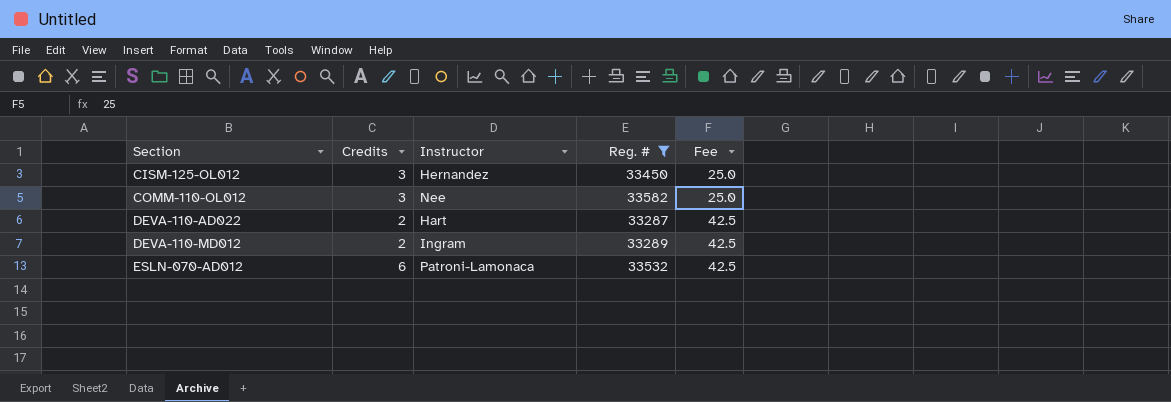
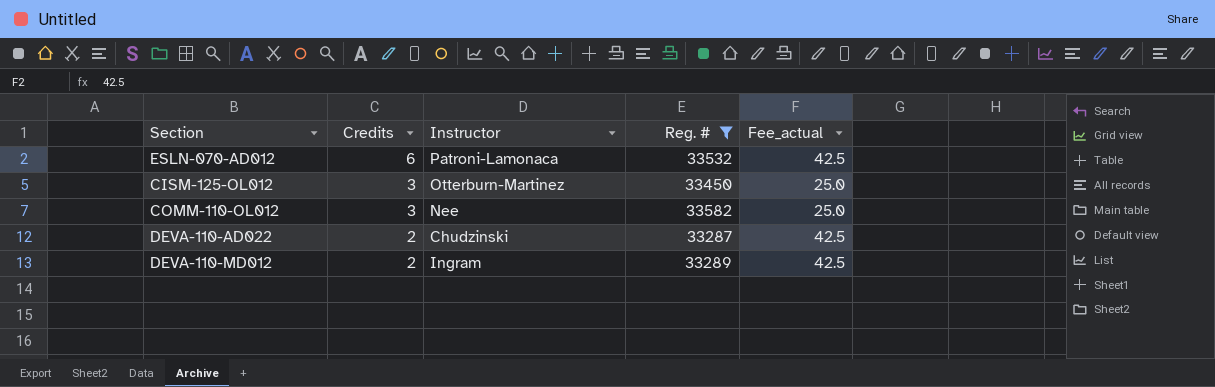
row order: Section ascending -> Credits descending
column name: Fee -> Fee_actual
CISM-125-OL012 | Instructor: Hernandez -> Otterburn-Martinez
DEVA-110-AD022 | Instructor: Hart -> Chudzinski

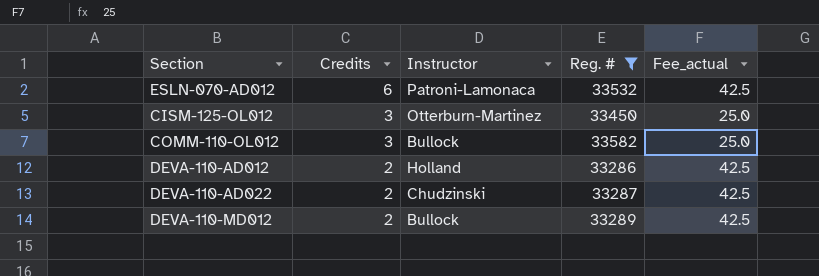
COMM-110-OL012 | Instructor: Nee -> Bullock
row DEVA-110-AD012: none -> 2 | Holland | 33286 | 42.5
DEVA-110-MD012 | Instructor: Ingram -> Bullock

